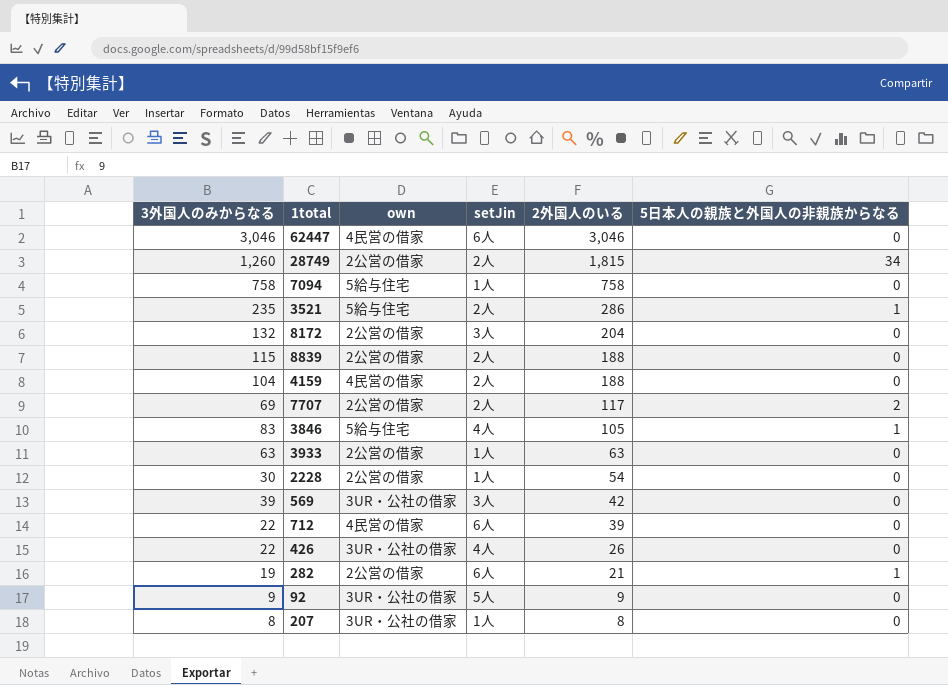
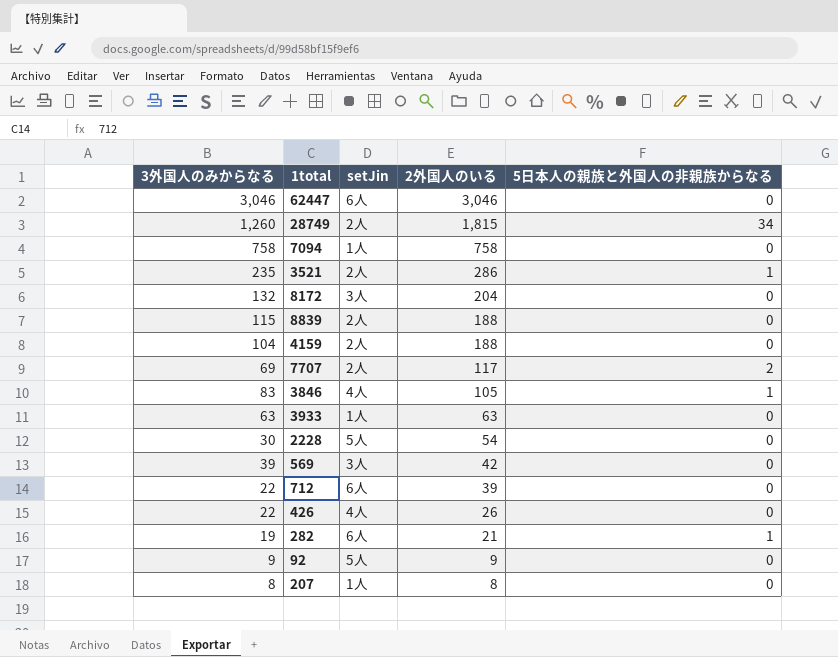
column own | position: 3 -> none
2228 | setJin: 1人 -> 5人

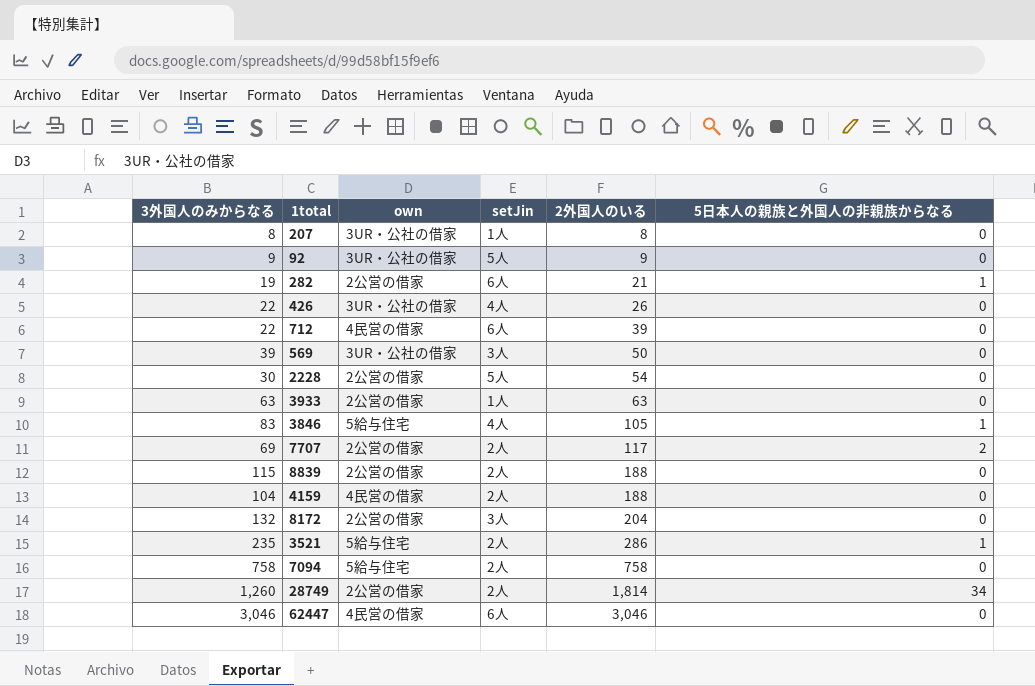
row order: 2外国人のいる descending -> 2外国人のいる ascending
column own | position: none -> 3
569 | 2外国人のいる: 42 -> 50
7094 | setJin: 1人 -> 2人
28749 | 2外国人のいる: 1,815 -> 1,814

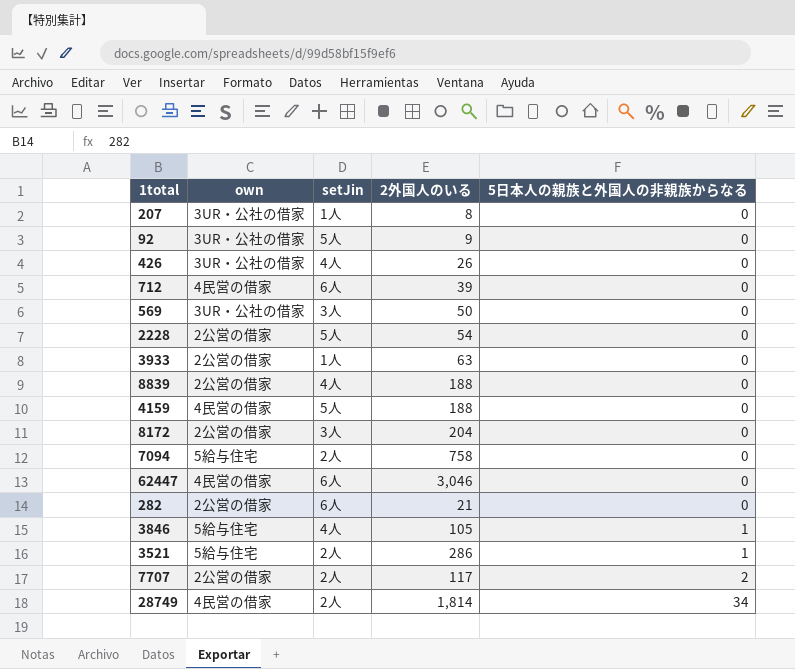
row order: 2外国人のいる ascending -> 5日本人の親族と外国人の非親族からなる ascending
column 3外国人のみからなる | position: 1 -> none
8839 | setJin: 2人 -> 4人
4159 | setJin: 2人 -> 5人
282 | 5日本人の親族と外国人の非親族からなる: 1 -> 0
28749 | own: 2公営の借家 -> 4民営の借家

